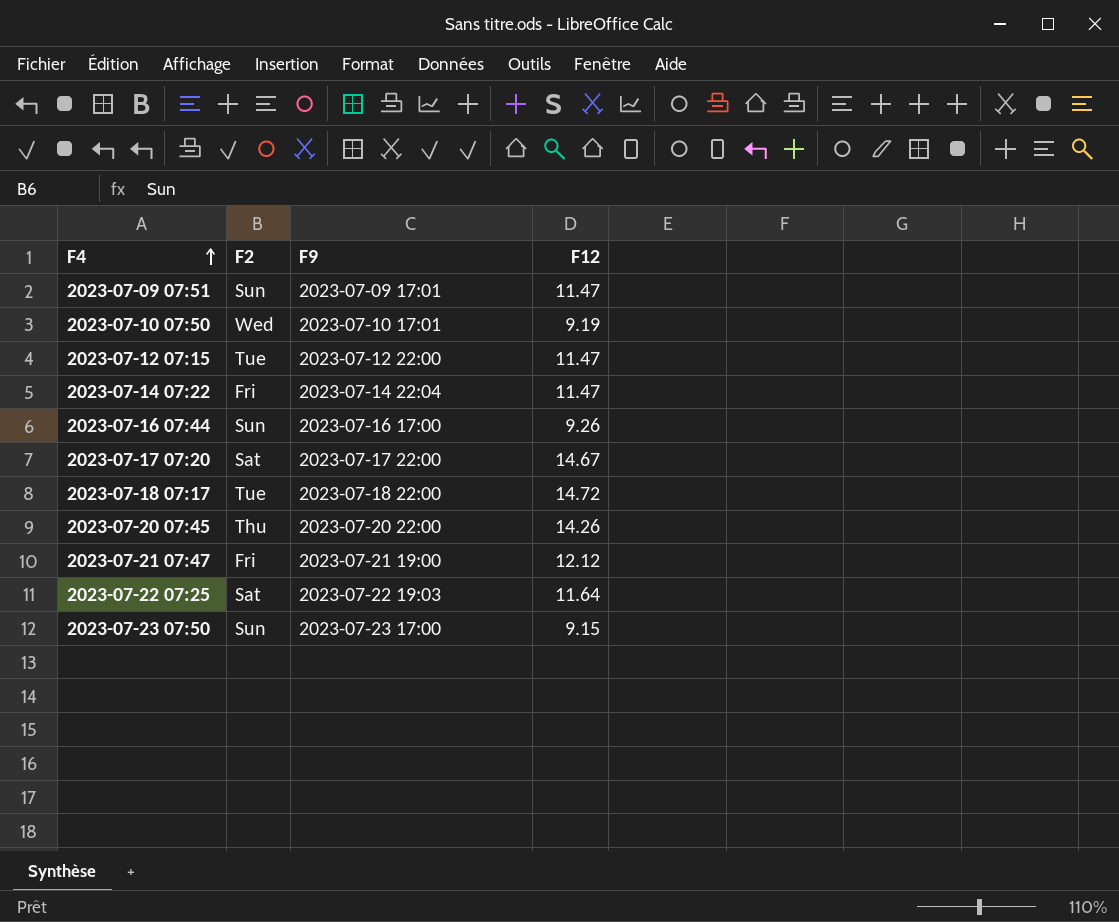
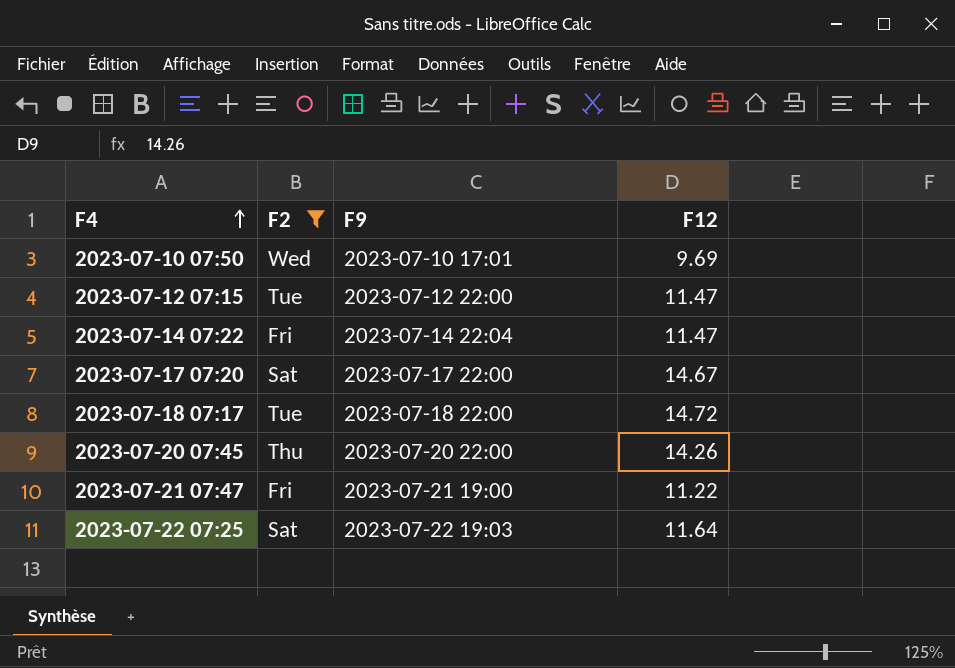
filter: none -> F2 != Sun
2023-07-10 07:50 | F12: 9.19 -> 9.69
2023-07-21 07:47 | F12: 12.12 -> 11.22

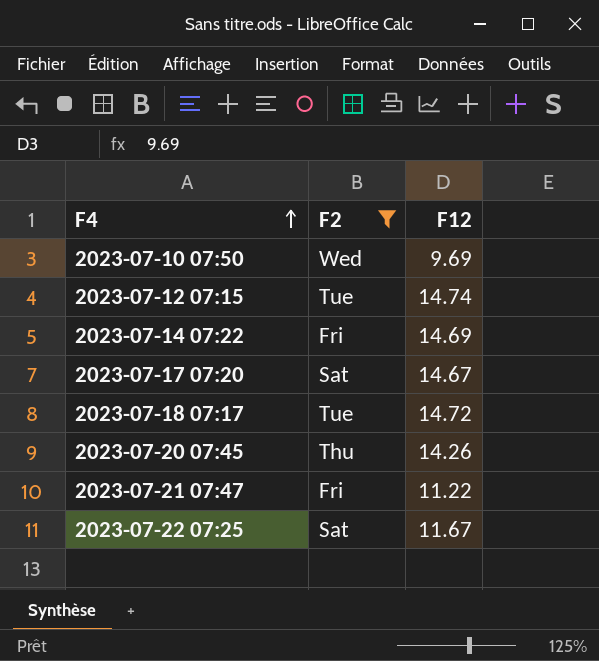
column F9 | position: 3 -> none
2023-07-12 07:15 | F12: 11.47 -> 14.74
2023-07-14 07:22 | F12: 11.47 -> 14.69
2023-07-22 07:25 | F12: 11.64 -> 11.67

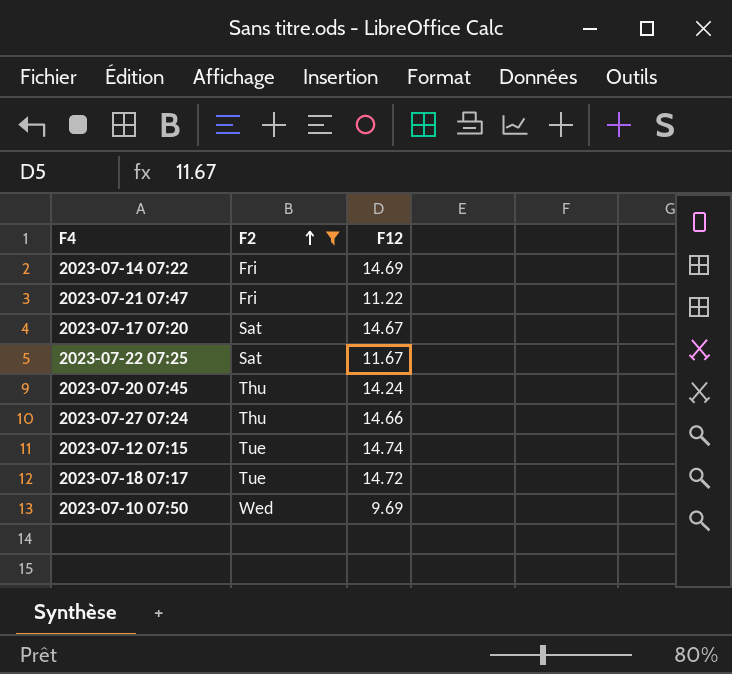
row order: F4 ascending -> F2 ascending
2023-07-20 07:45 | F12: 14.26 -> 14.24
row 2023-07-27 07:24: none -> Thu | 14.66

